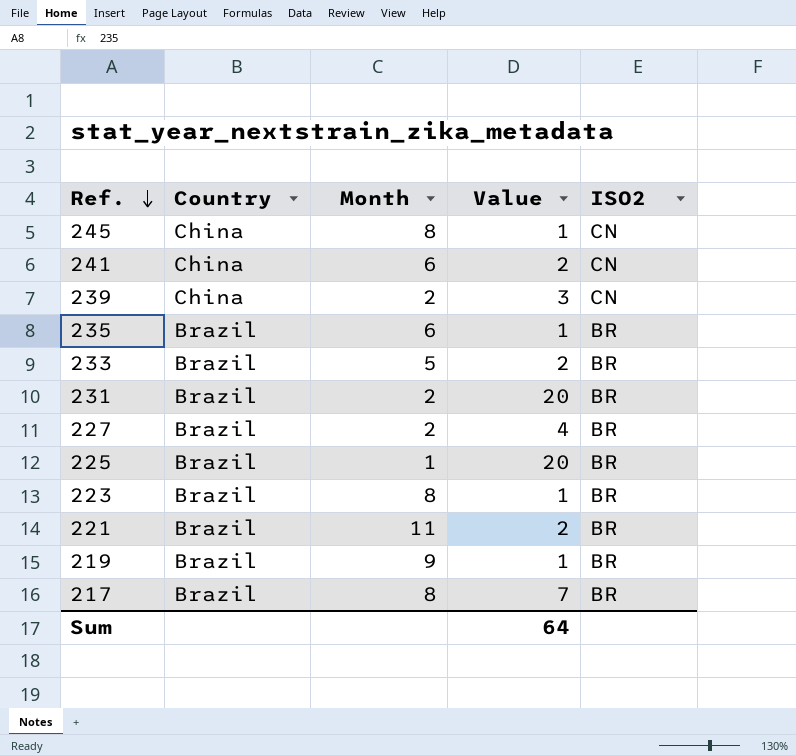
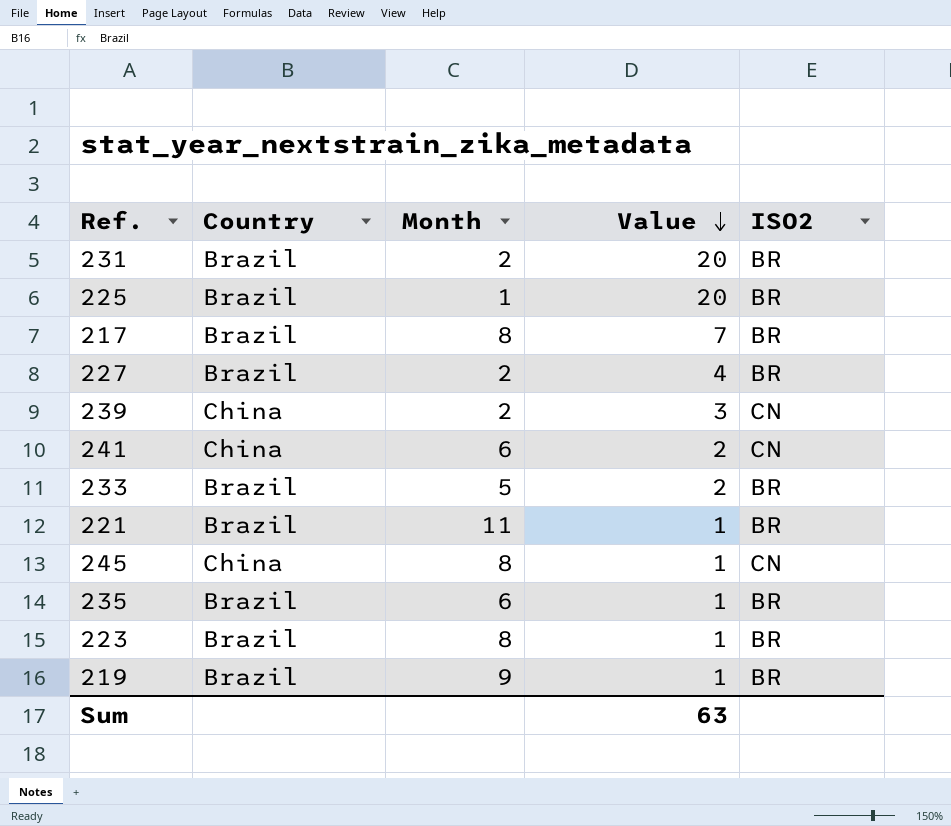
row order: Ref. descending -> Value descending
221 | Value: 2 -> 1
Sum | Value: 64 -> 63

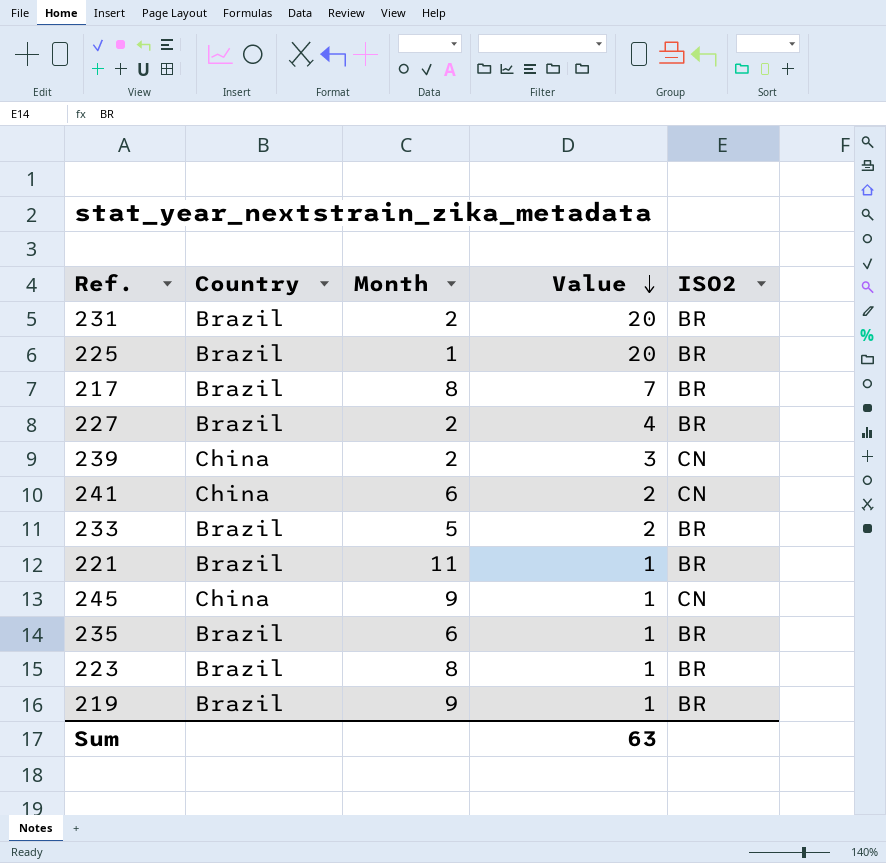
245 | Month: 8 -> 9

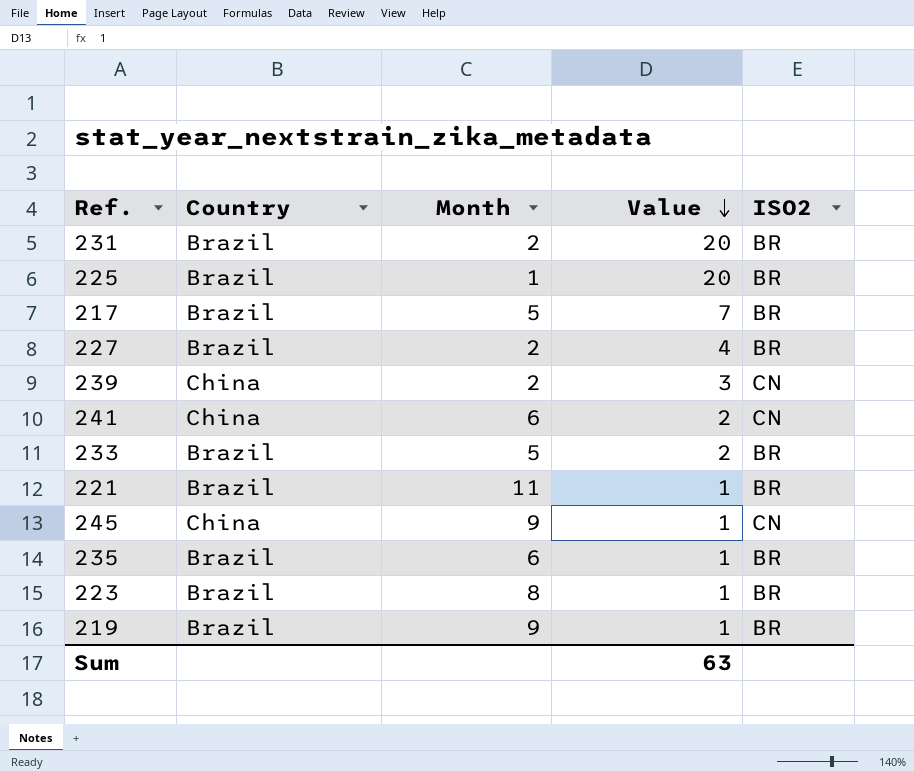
217 | Month: 8 -> 5

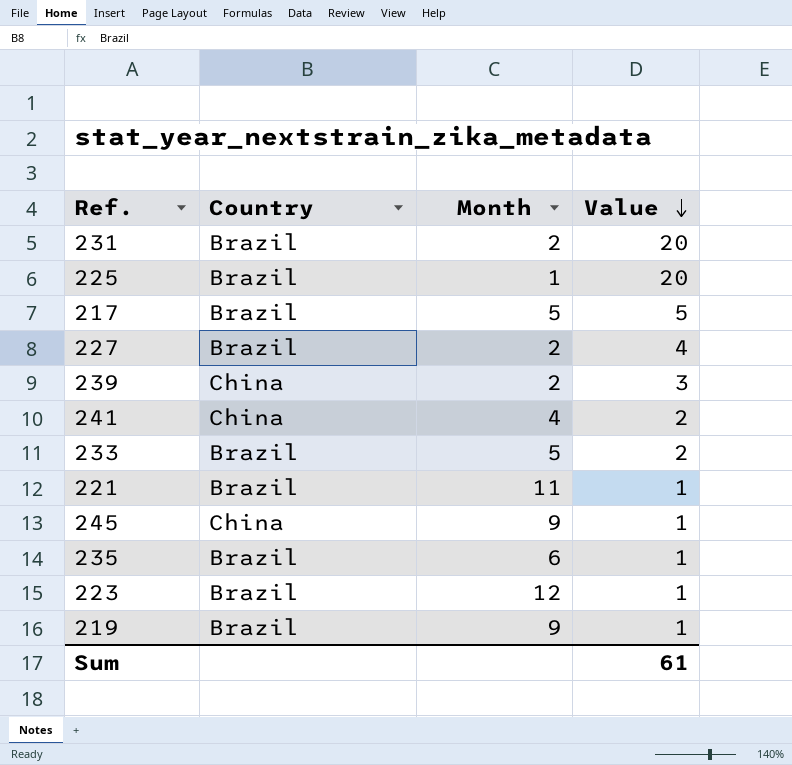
column ISO2 | position: 5 -> none
217 | Value: 7 -> 5
241 | Month: 6 -> 4
223 | Month: 8 -> 12
Sum | Value: 63 -> 61

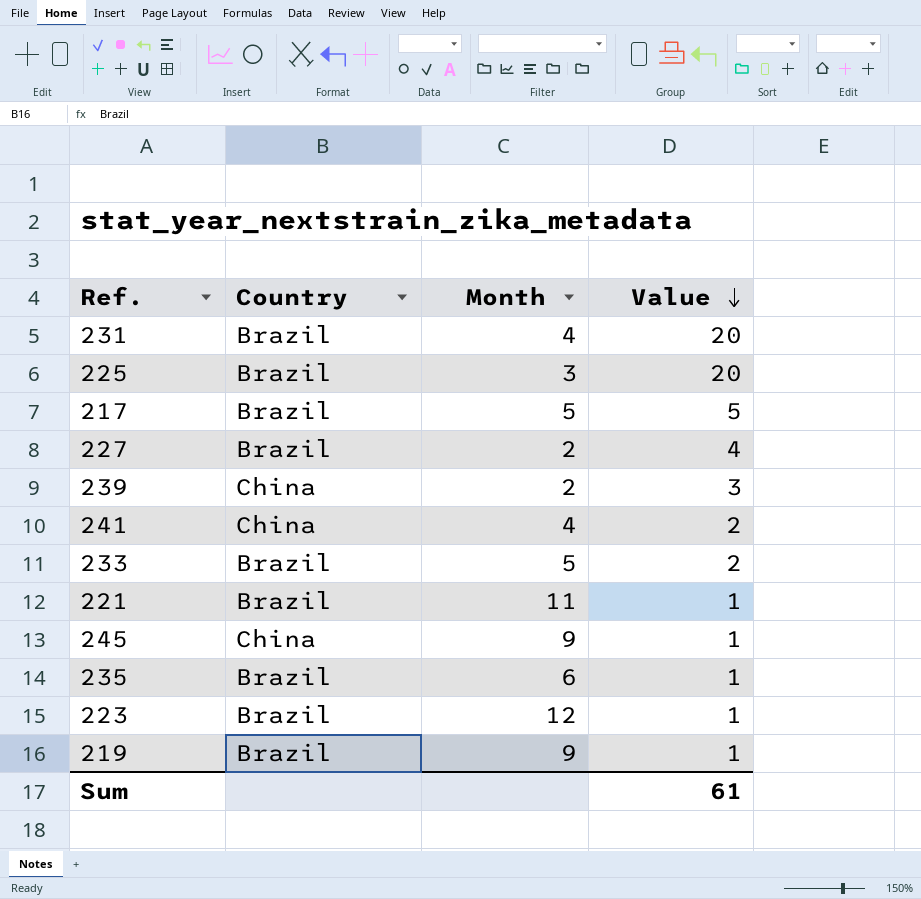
231 | Month: 2 -> 4
225 | Month: 1 -> 3

